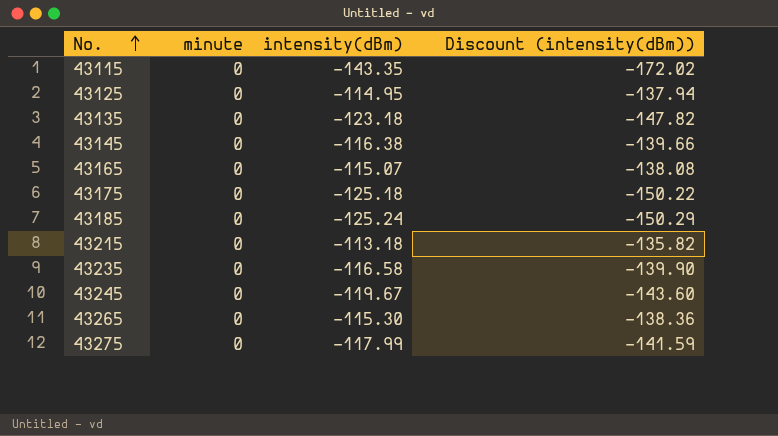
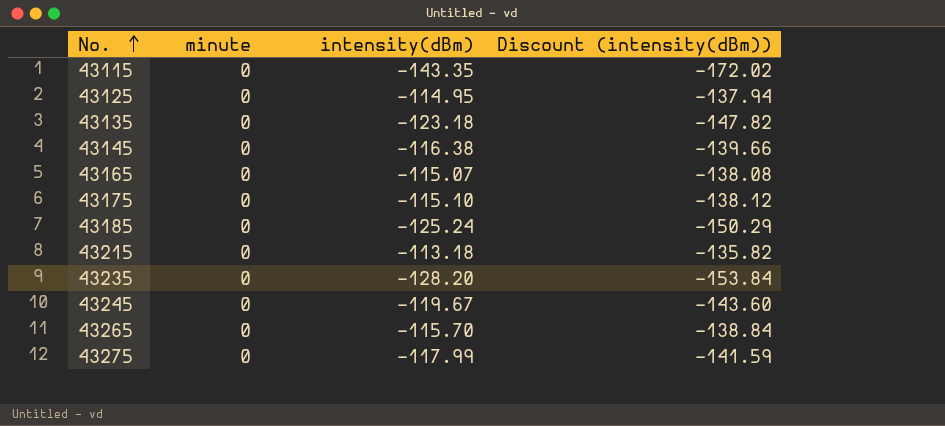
43175 | intensity(dBm): -125.18 -> -115.10
43175 | Discount (intensity(dBm)): -150.22 -> -138.12
43235 | intensity(dBm): -116.58 -> -128.20
43235 | Discount (intensity(dBm)): -139.90 -> -153.84
43265 | intensity(dBm): -115.30 -> -115.70
43265 | Discount (intensity(dBm)): -138.36 -> -138.84

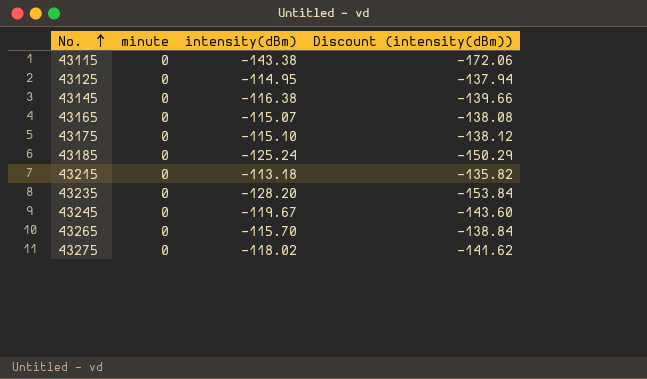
row 43135: 0 | -123.18 | -147.82 -> none
43115 | intensity(dBm): -143.35 -> -143.38
43115 | Discount (intensity(dBm)): -172.02 -> -172.06
43275 | intensity(dBm): -117.99 -> -118.02
43275 | Discount (intensity(dBm)): -141.59 -> -141.62

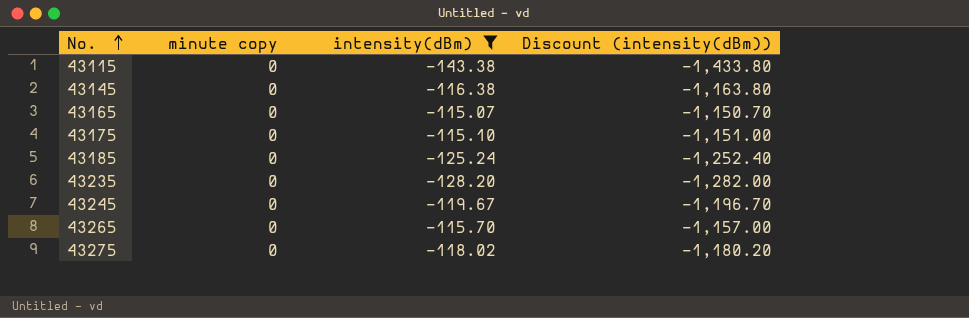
filter: none -> intensity(dBm) <= -115.07
column name: minute -> minute copy
column Discount (intensity(dBm)) | formula: [intensity(dBm)] * 1.2 -> [intensity(dBm)] * 10

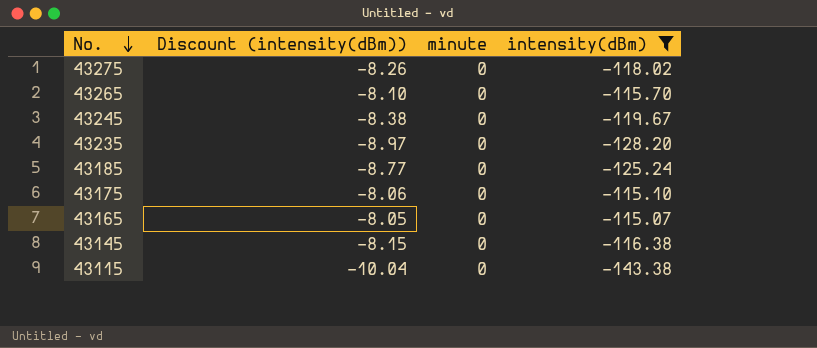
row order: No. ascending -> No. descending
column Discount (intensity(dBm)) | formula: [intensity(dBm)] * 10 -> [intensity(dBm)] * 0.07
column Discount (intensity(dBm)) | position: 4 -> 2
column name: minute copy -> minute

